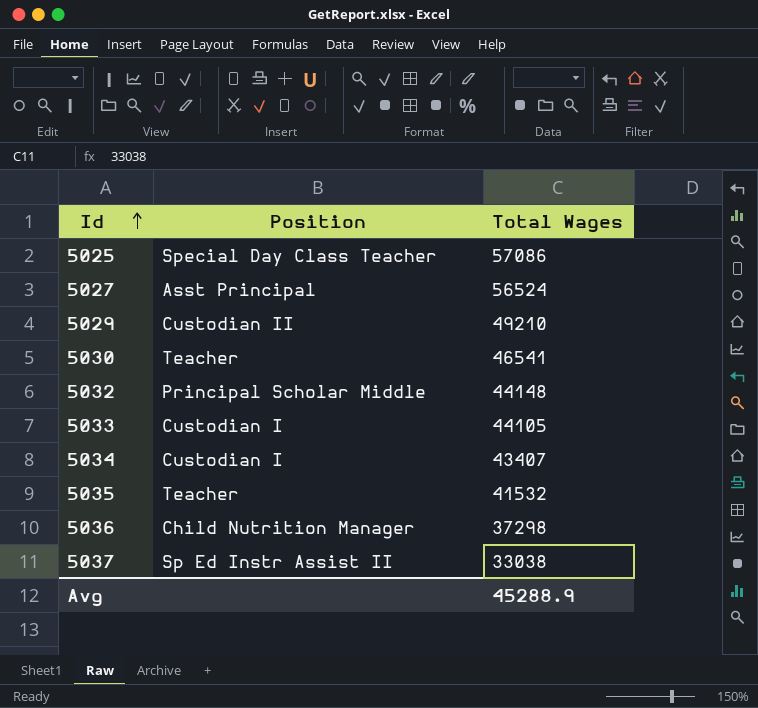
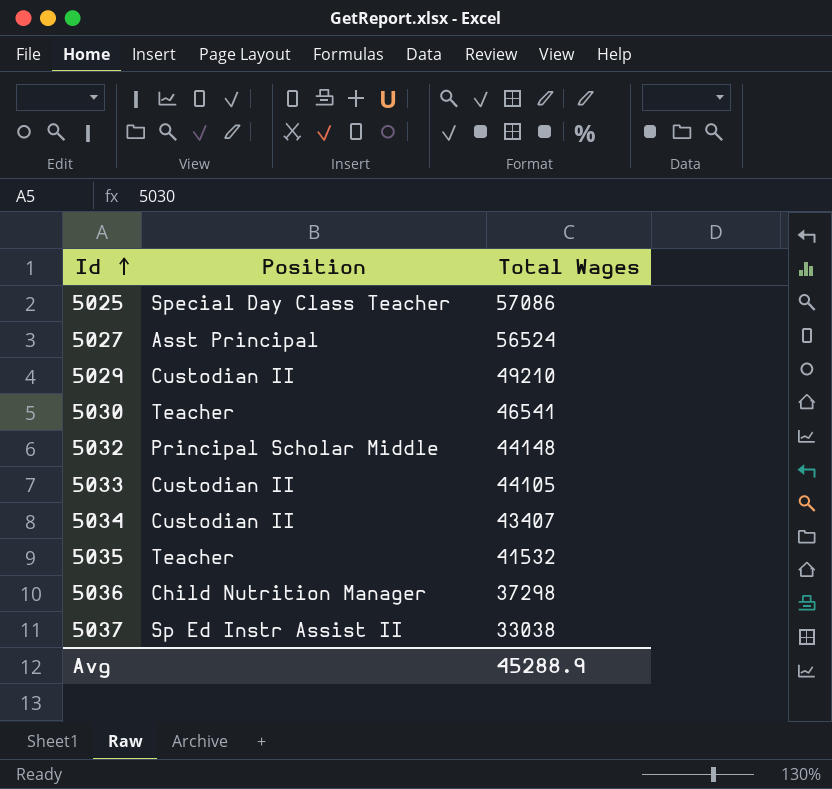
5033 | Position: Custodian I -> Custodian II
5034 | Position: Custodian I -> Custodian II

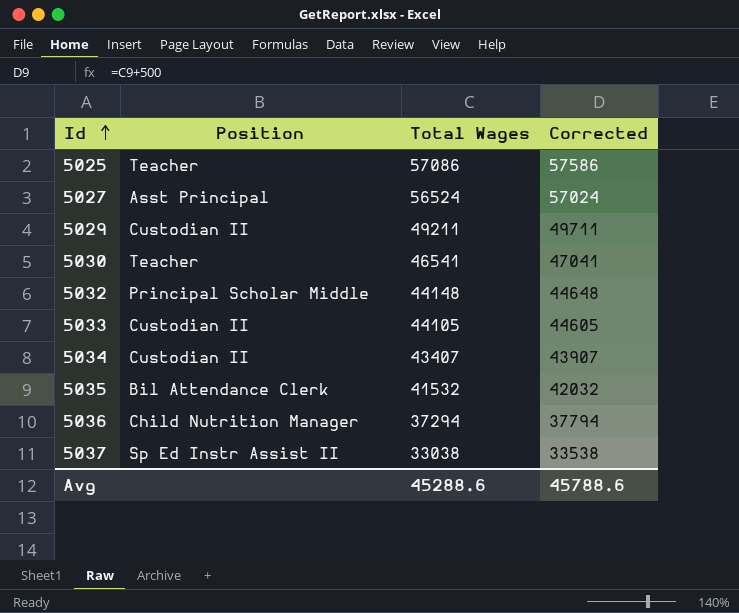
column Corrected | formula: none -> [Total Wages] + 500
5025 | Position: Special Day Class Teacher -> Teacher
5029 | Total Wages: 49210 -> 49211
5035 | Position: Teacher -> Bil Attendance Clerk
5036 | Total Wages: 37298 -> 37294
Avg | Total Wages: 45288.9 -> 45288.6

